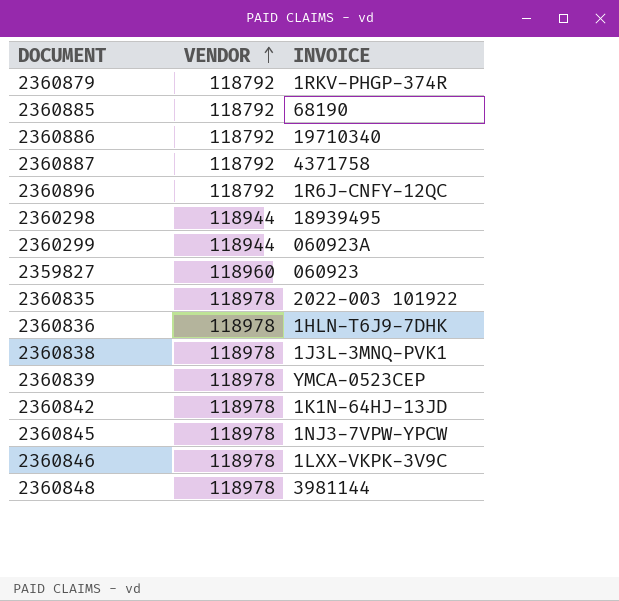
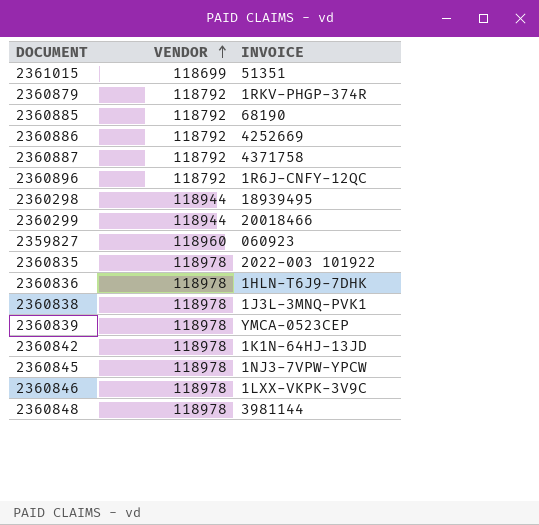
row 2361015: none -> 118699 | 51351
2360886 | INVOICE: 19710340 -> 4252669
2360299 | INVOICE: 060923A -> 20018466

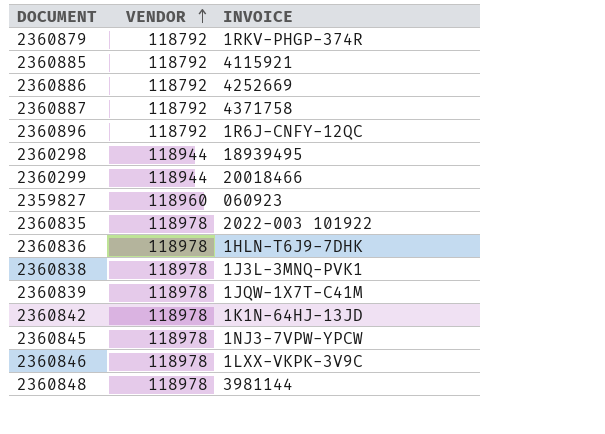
row 2361015: 118699 | 51351 -> none
2360885 | INVOICE: 68190 -> 4115921
2360839 | INVOICE: YMCA-0523CEP -> 1JQW-1X7T-C41M

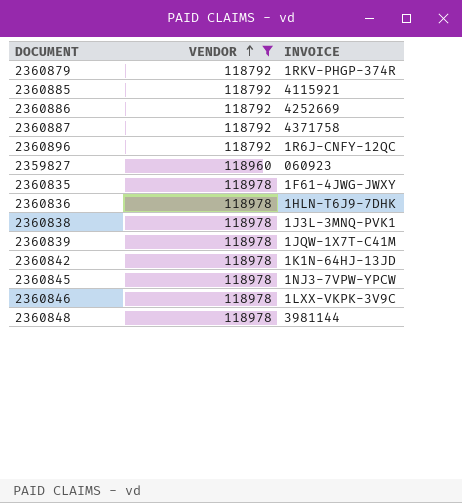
filter: none -> VENDOR != 118944
2360835 | INVOICE: 2022-003 101922 -> 1F61-4JWG-JWXY

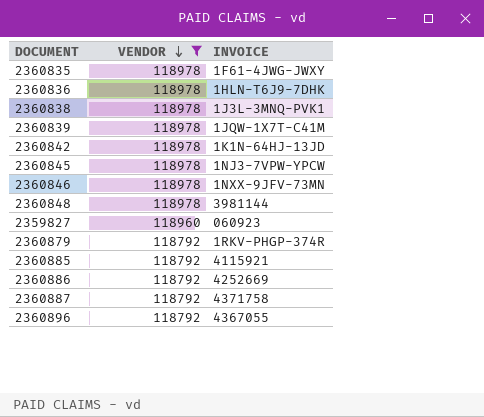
row order: VENDOR ascending -> VENDOR descending
2360846 | INVOICE: 1LXX-VKPK-3V9C -> 1NXX-9JFV-73MN
2360896 | INVOICE: 1R6J-CNFY-12QC -> 4367055

